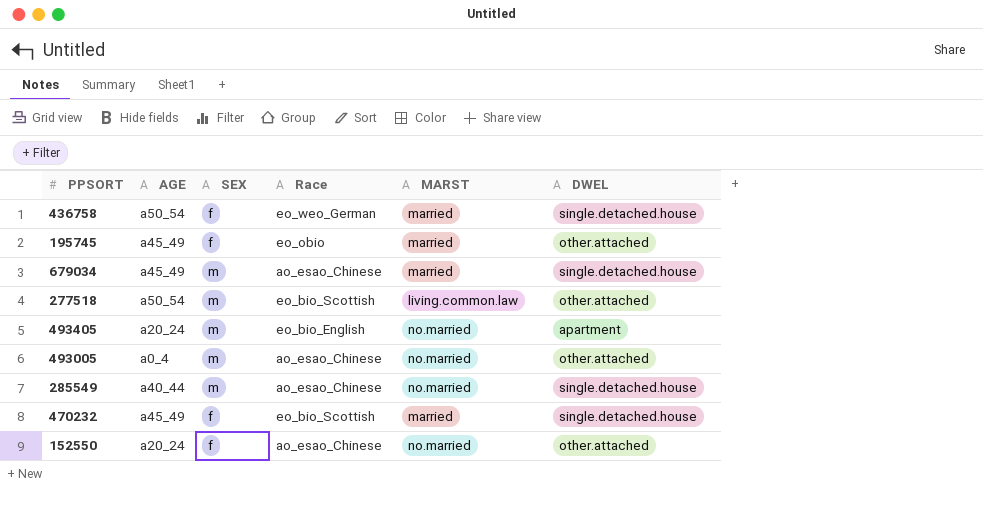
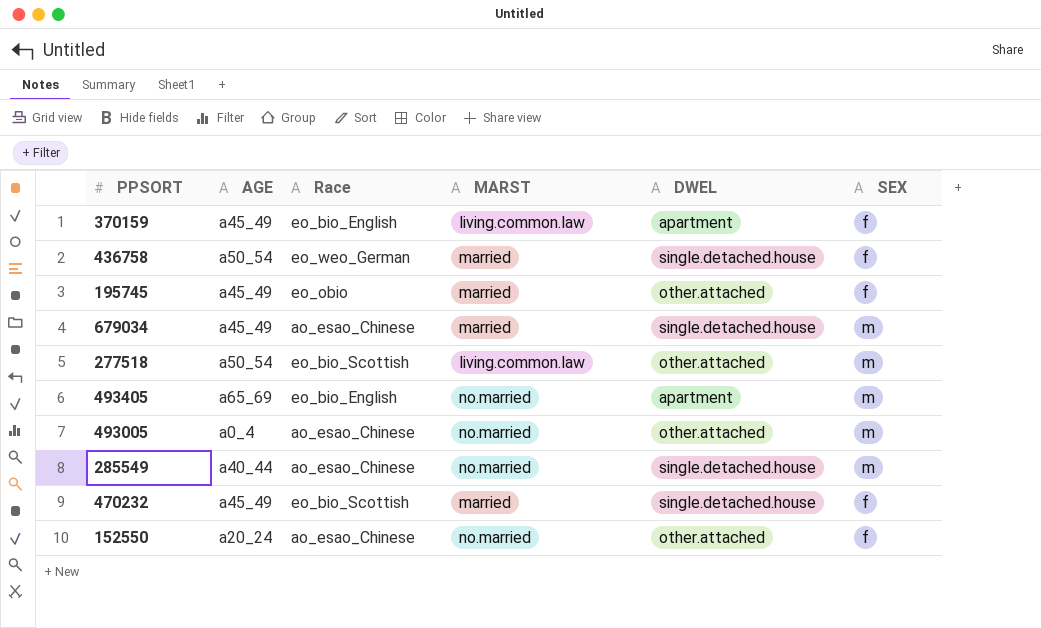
column SEX | position: 3 -> 6
row 370159: none -> a45_49 | eo_bio_English | living.common.law | apartment | f
493405 | AGE: a20_24 -> a65_69

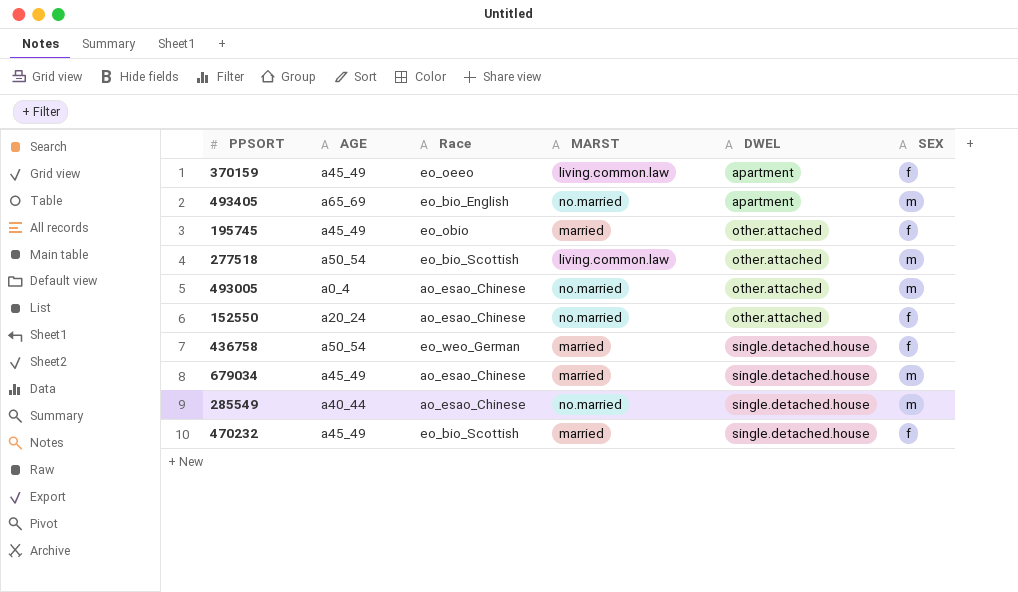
row order: none -> DWEL ascending
370159 | Race: eo_bio_English -> eo_oeeo

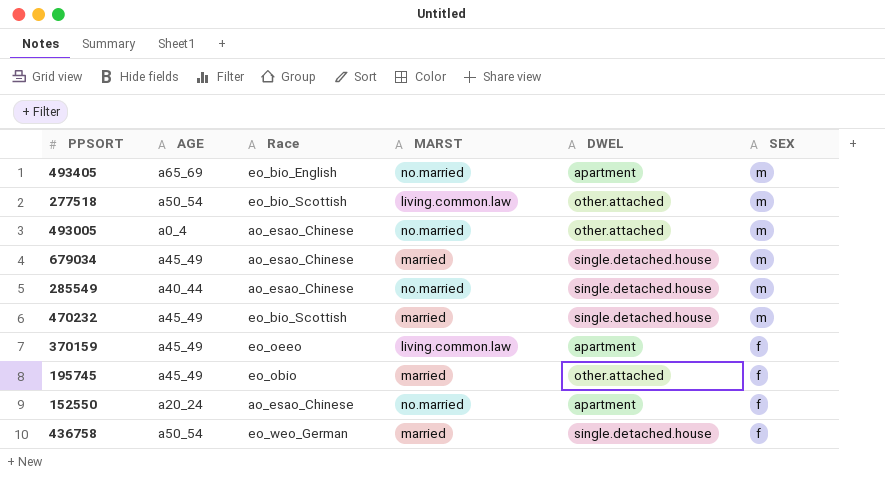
row order: DWEL ascending -> SEX descending
470232 | SEX: f -> m
152550 | DWEL: other.attached -> apartment

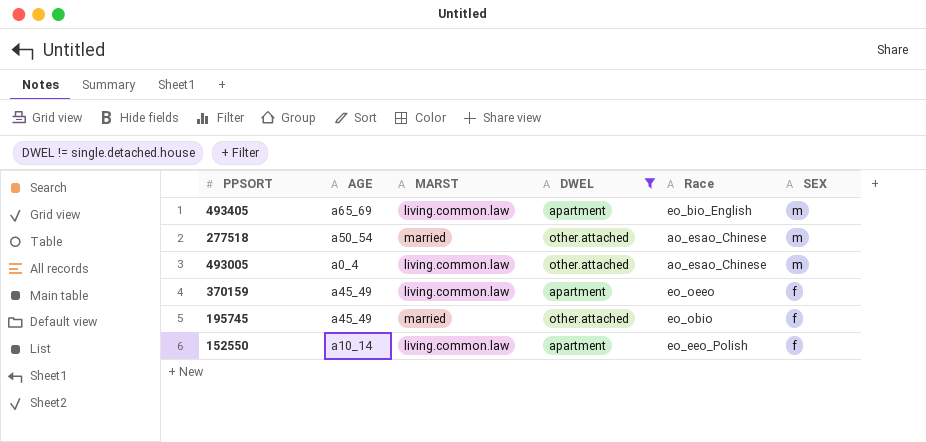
filter: none -> DWEL != single.detached.house
column Race | position: 3 -> 5
493405 | MARST: no.married -> living.common.law
277518 | MARST: living.common.law -> married
277518 | Race: eo_bio_Scottish -> ao_esao_Chinese
493005 | MARST: no.married -> living.common.law
152550 | AGE: a20_24 -> a10_14
152550 | MARST: no.married -> living.common.law
152550 | Race: ao_esao_Chinese -> eo_eeo_Polish

